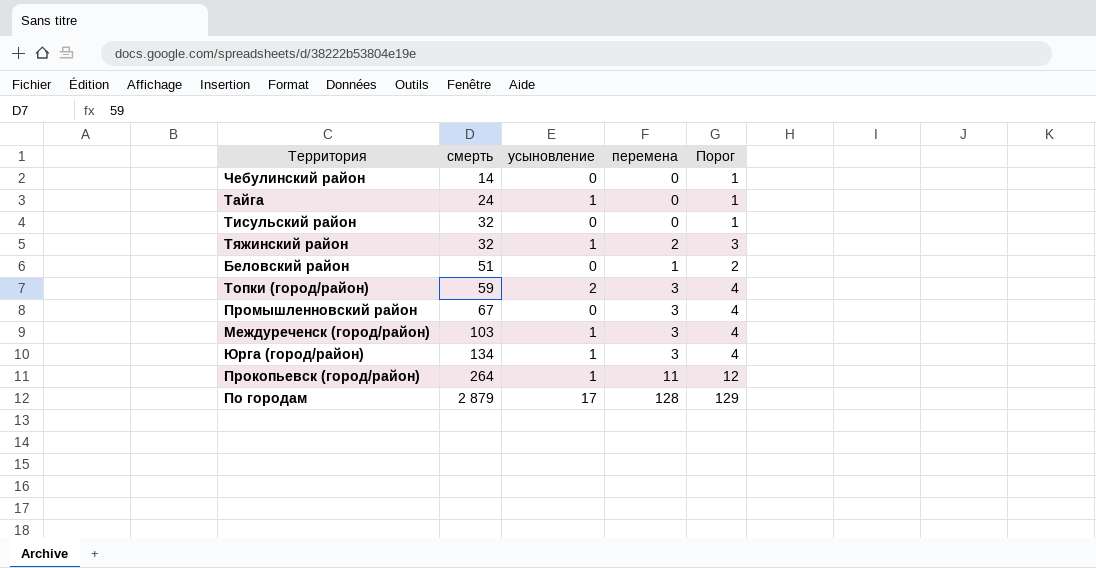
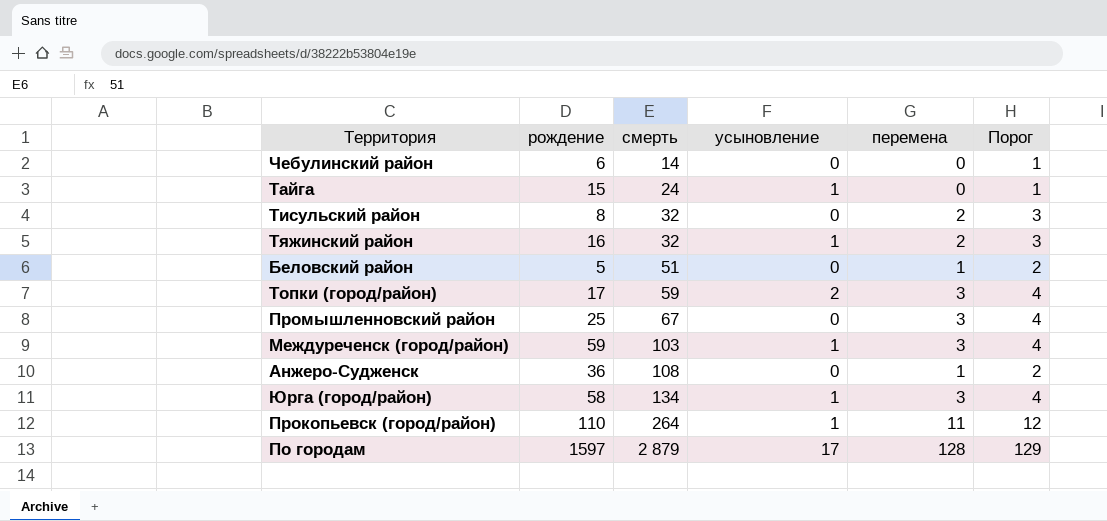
column рождение | position: none -> 2
Тисульский район | перемена: 0 -> 2
Тисульский район | Порог: 1 -> 3
row Анжеро-Судженск: none -> 36 | 108 | 0 | 1 | 2

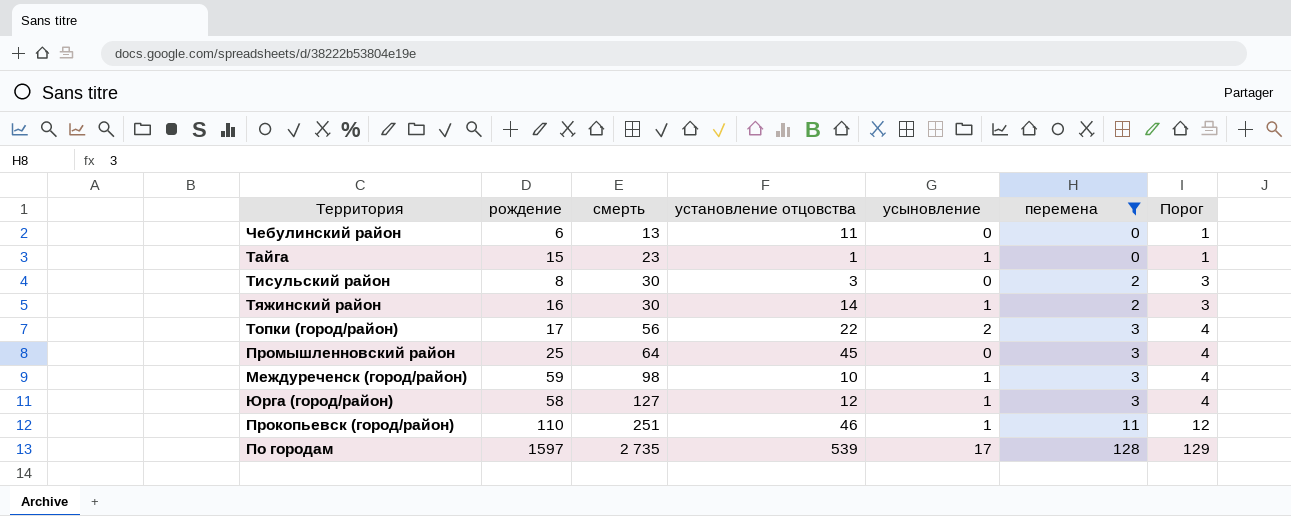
filter: none -> перемена != 1
column установление отцовства | position: none -> 4
Чебулинский район | смерть: 14 -> 13
Тайга | смерть: 24 -> 23
Тисульский район | смерть: 32 -> 30
Тяжинский район | смерть: 32 -> 30
Топки (город/район) | смерть: 59 -> 56
Промышленновский район | смерть: 67 -> 64
Междуреченск (город/район) | смерть: 103 -> 98
Юрга (город/район) | смерть: 134 -> 127
Прокопьевск (город/район) | смерть: 264 -> 251
По городам | смерть: 2 879 -> 2 735

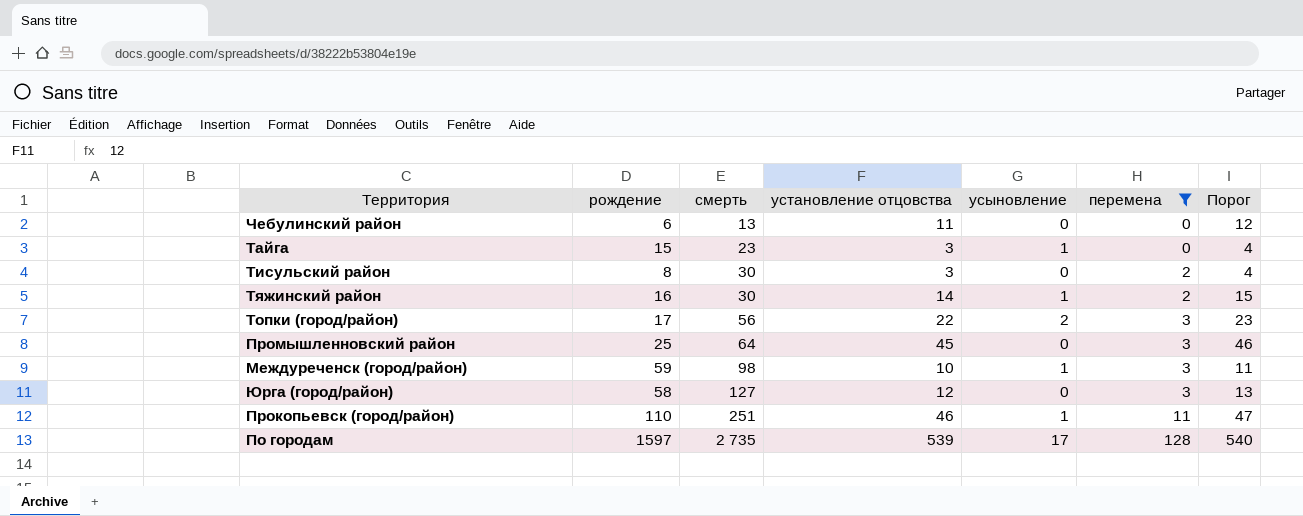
column Порог | formula: [перемена] + 1 -> [установление отцовства] + 1
Тайга | установление отцовства: 1 -> 3
Юрга (город/район) | усыновление: 1 -> 0

